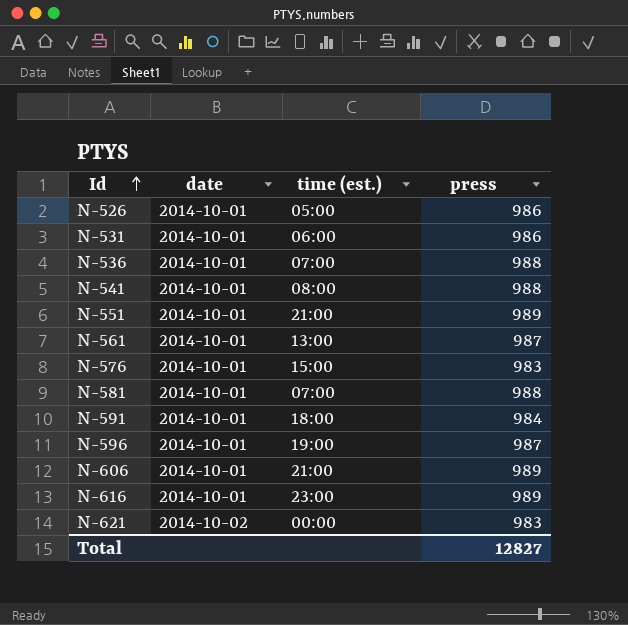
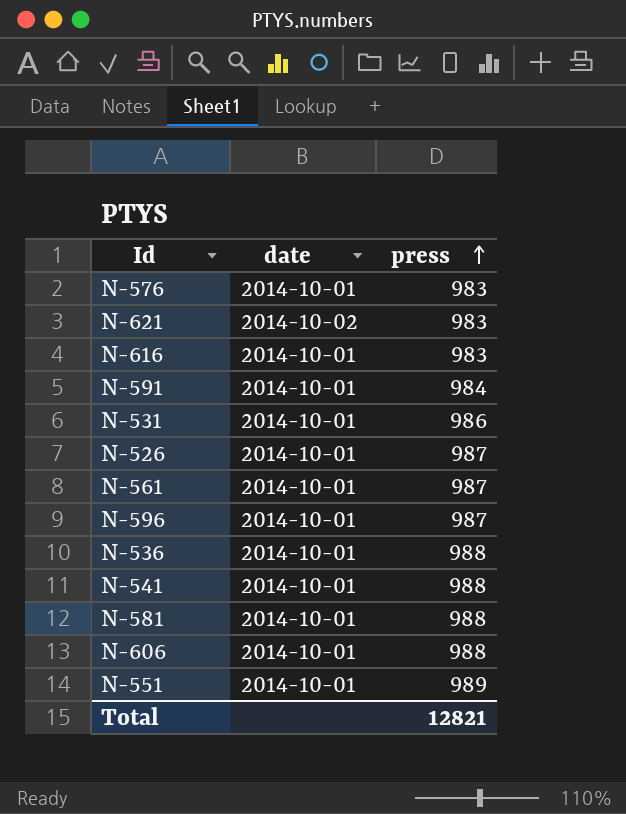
row order: Id ascending -> press ascending
column time (est.) | position: 3 -> none
N-616 | press: 989 -> 983
N-526 | press: 986 -> 987
N-606 | press: 989 -> 988
Total | press: 12827 -> 12821

